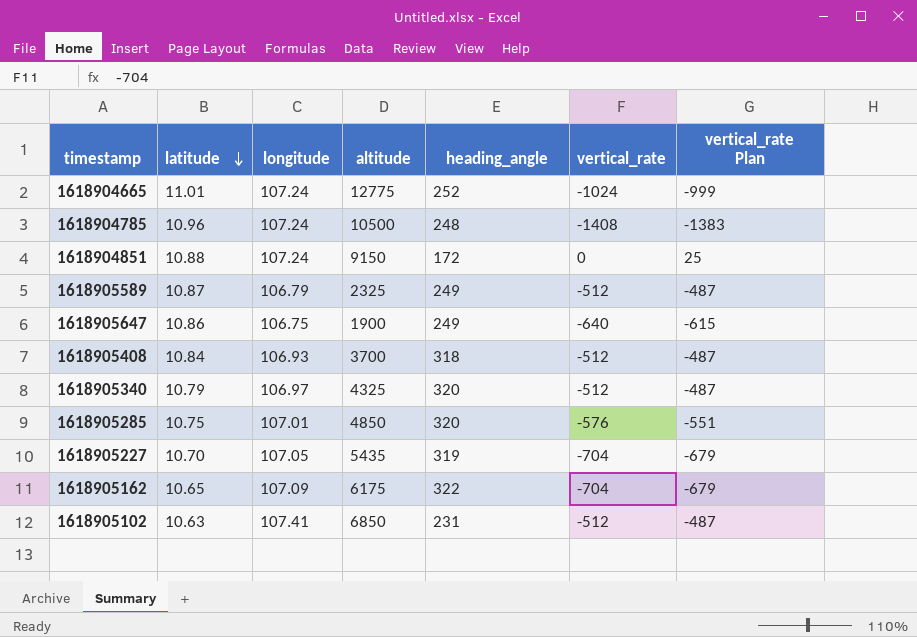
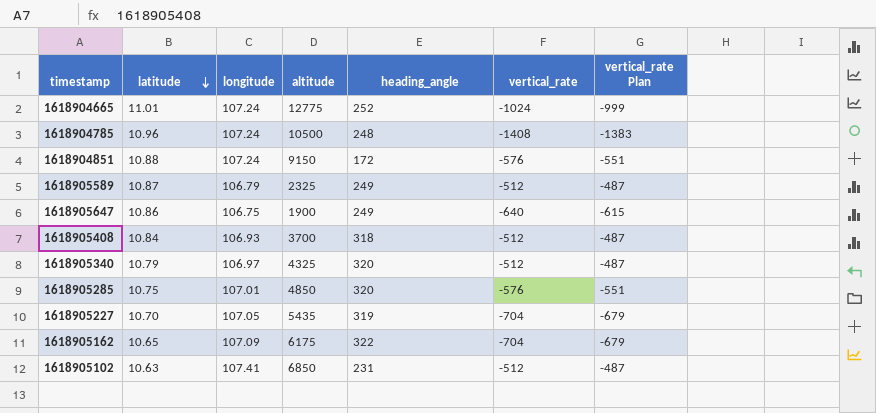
1618904851 | vertical_rate: 0 -> -576
1618904851 | vertical_rate Plan: 25 -> -551

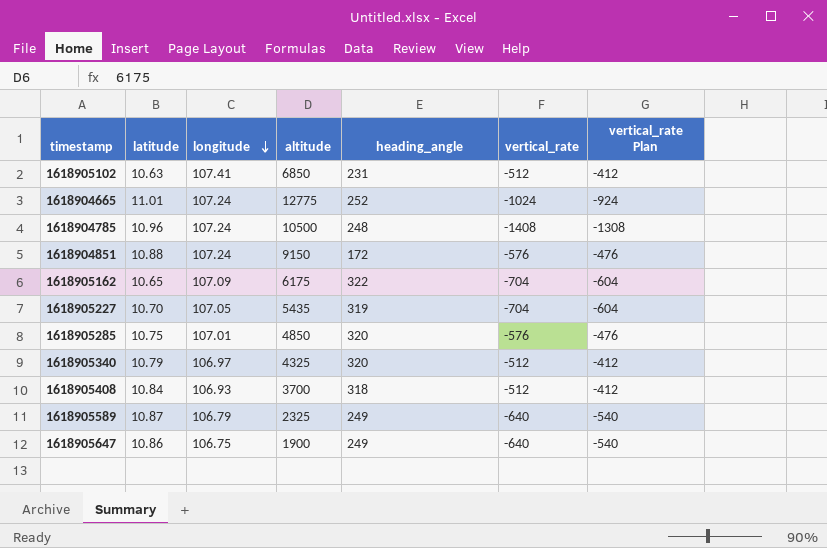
row order: latitude descending -> longitude descending
column vertical_rate Plan | formula: [vertical_rate] + 25 -> [vertical_rate] + 100
1618905589 | vertical_rate: -512 -> -640

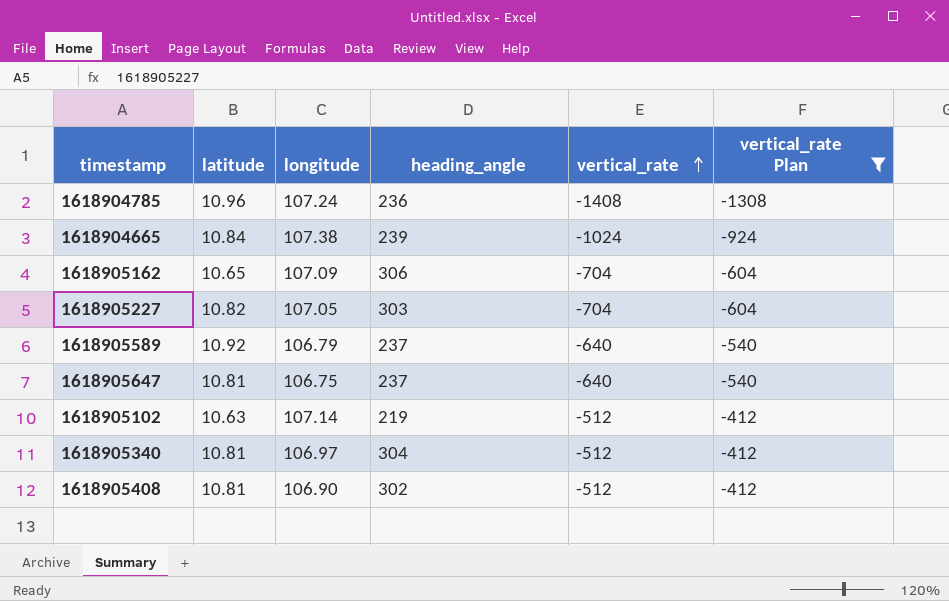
filter: none -> vertical_rate Plan != -476
row order: longitude descending -> vertical_rate ascending
column altitude | position: 4 -> none
1618904785 | heading_angle: 248 -> 236
1618904665 | latitude: 11.01 -> 10.84
1618904665 | longitude: 107.24 -> 107.38
1618904665 | heading_angle: 252 -> 239
1618905162 | heading_angle: 322 -> 306
1618905227 | latitude: 10.70 -> 10.82
1618905227 | heading_angle: 319 -> 303
1618905589 | latitude: 10.87 -> 10.92
1618905589 | heading_angle: 249 -> 237
1618905647 | latitude: 10.86 -> 10.81
1618905647 | heading_angle: 249 -> 237
1618905102 | longitude: 107.41 -> 107.14
1618905102 | heading_angle: 231 -> 219
1618905340 | latitude: 10.79 -> 10.81
1618905340 | heading_angle: 320 -> 304
1618905408 | latitude: 10.84 -> 10.81
1618905408 | longitude: 106.93 -> 106.90
1618905408 | heading_angle: 318 -> 302

